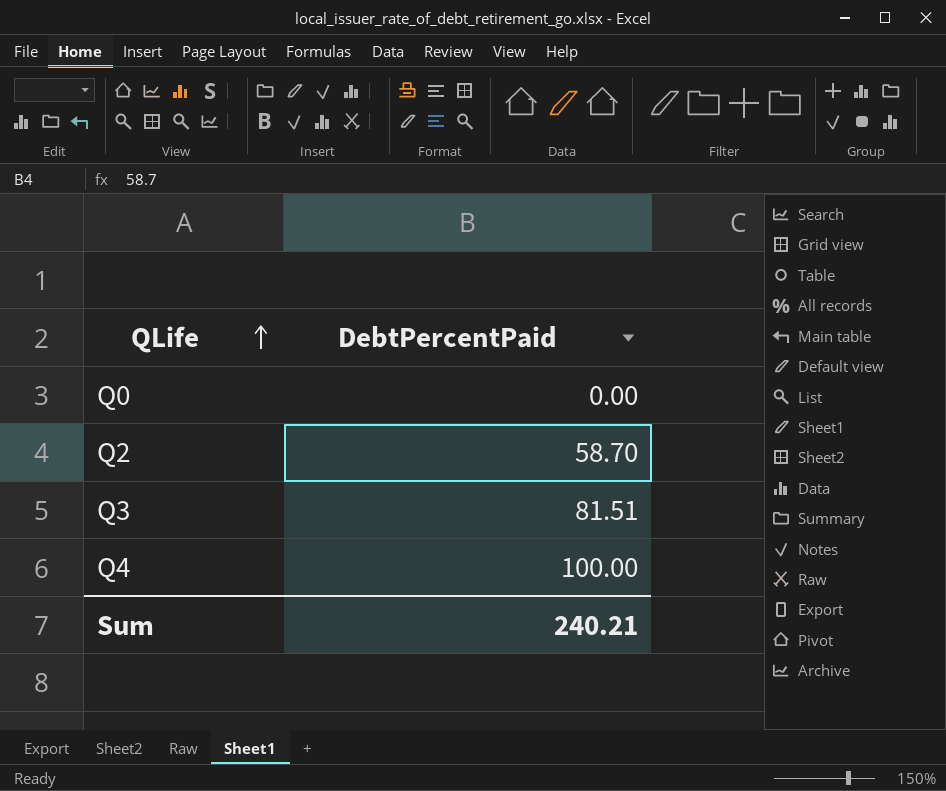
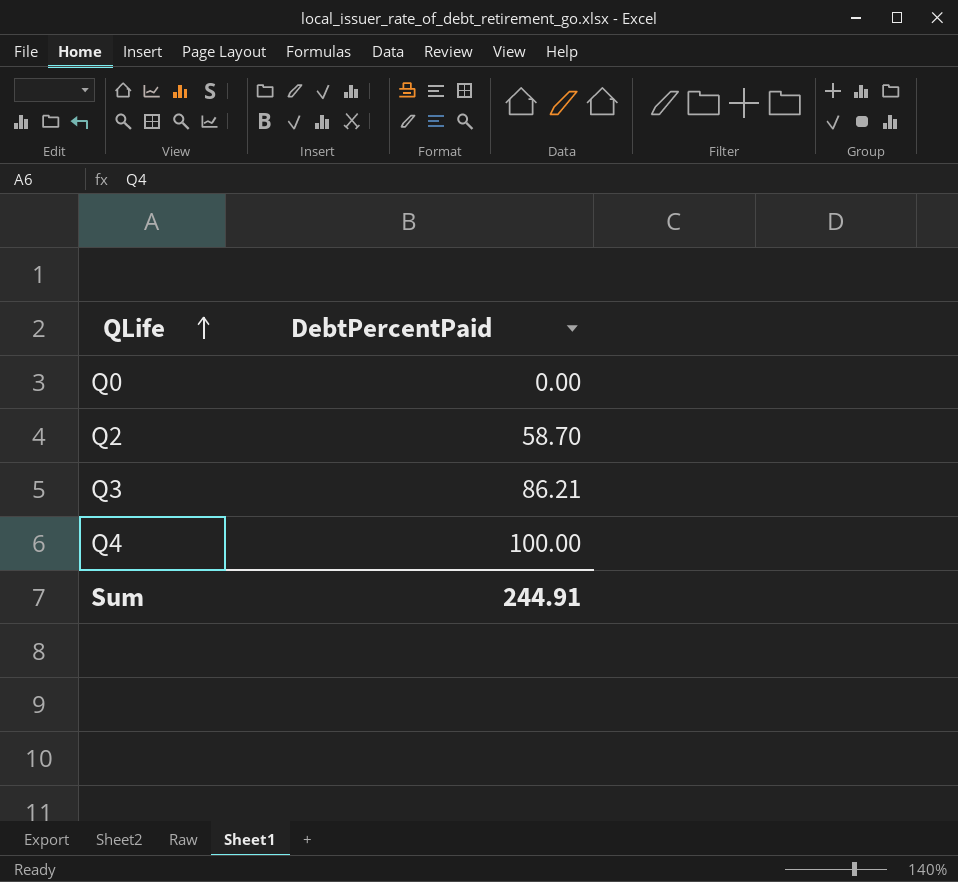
Q3 | DebtPercentPaid: 81.51 -> 86.21
Sum | DebtPercentPaid: 240.21 -> 244.91

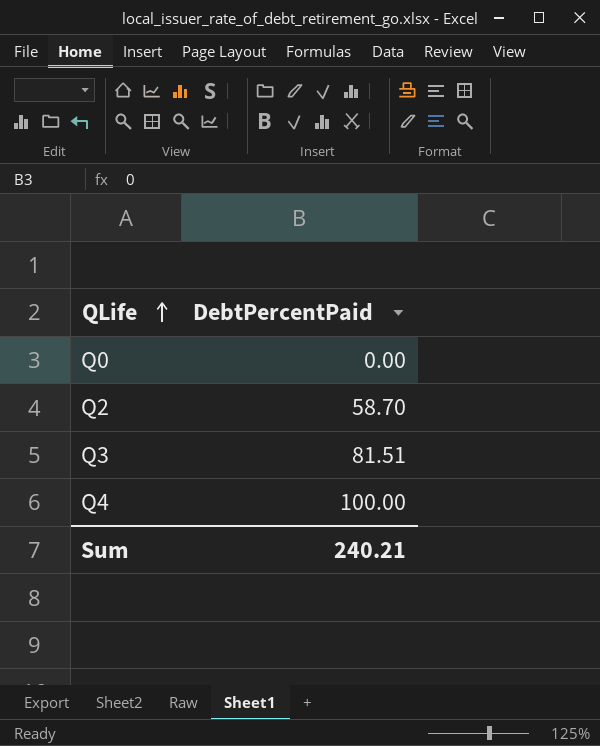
Q3 | DebtPercentPaid: 86.21 -> 81.51
Sum | DebtPercentPaid: 244.91 -> 240.21

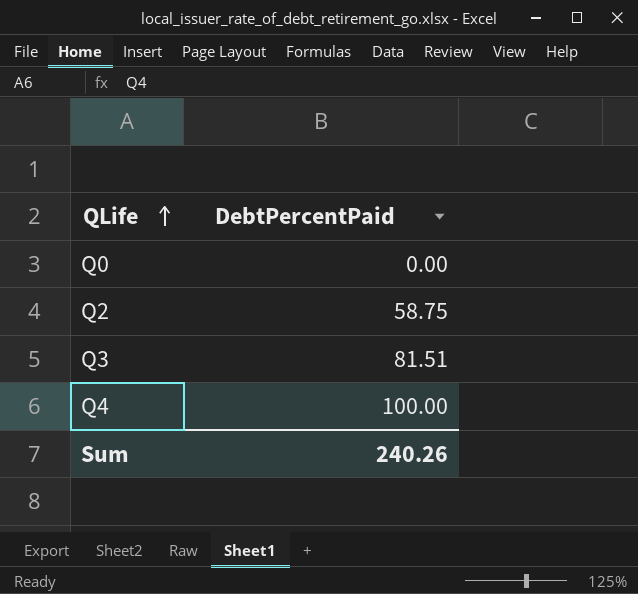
Q2 | DebtPercentPaid: 58.70 -> 58.75
Sum | DebtPercentPaid: 240.21 -> 240.26

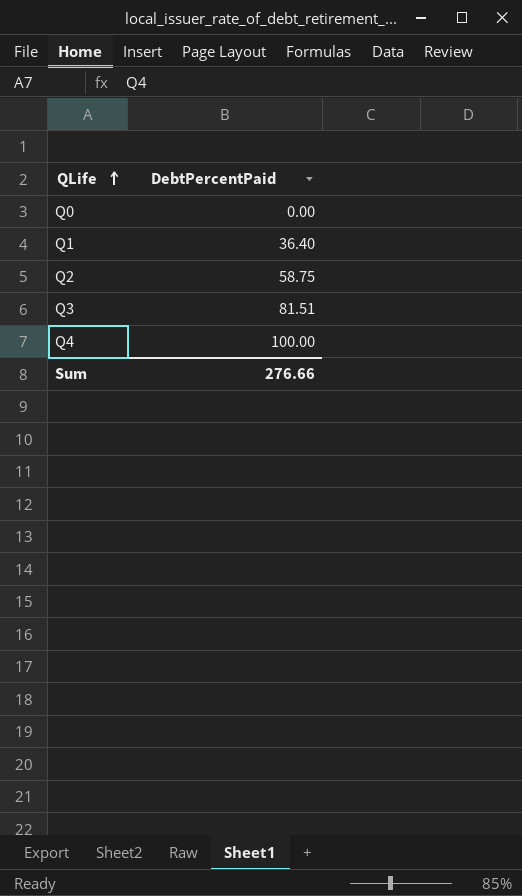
row Q1: none -> 36.40
Sum | DebtPercentPaid: 240.26 -> 276.66

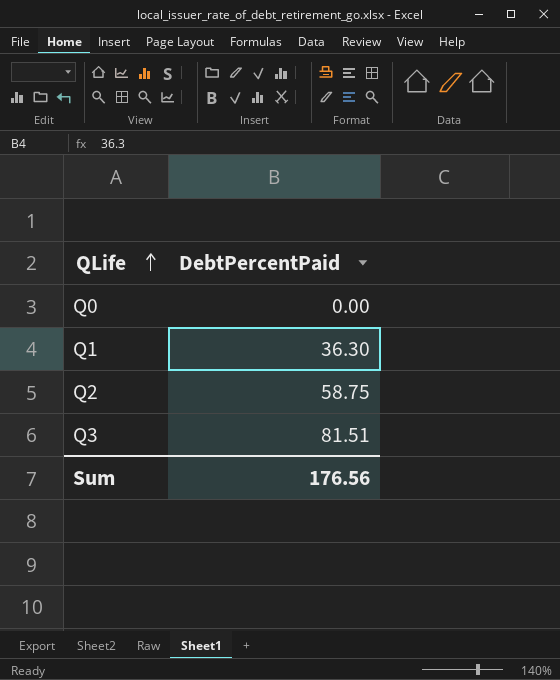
row Q4: 100.00 -> none
Q1 | DebtPercentPaid: 36.40 -> 36.30
Sum | DebtPercentPaid: 276.66 -> 176.56

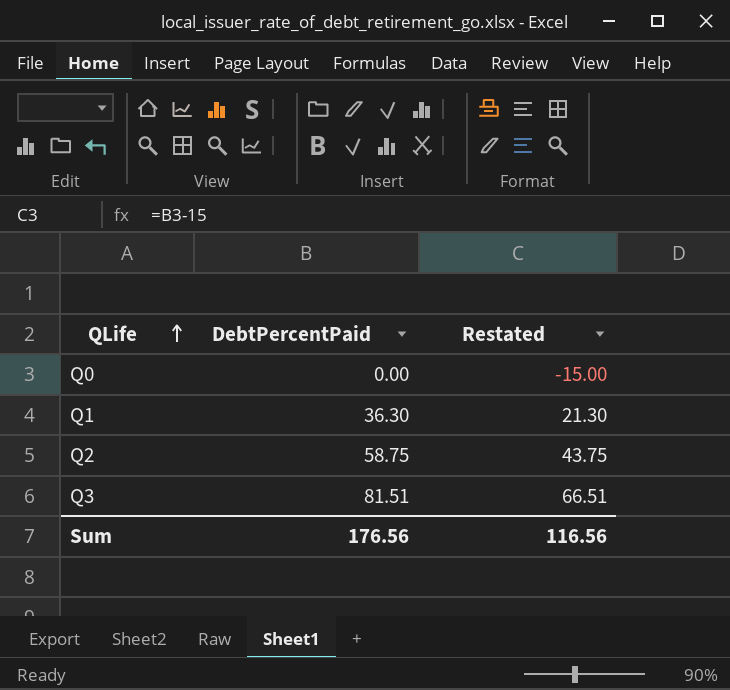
column Restated | formula: none -> [DebtPercentPaid] - 15

